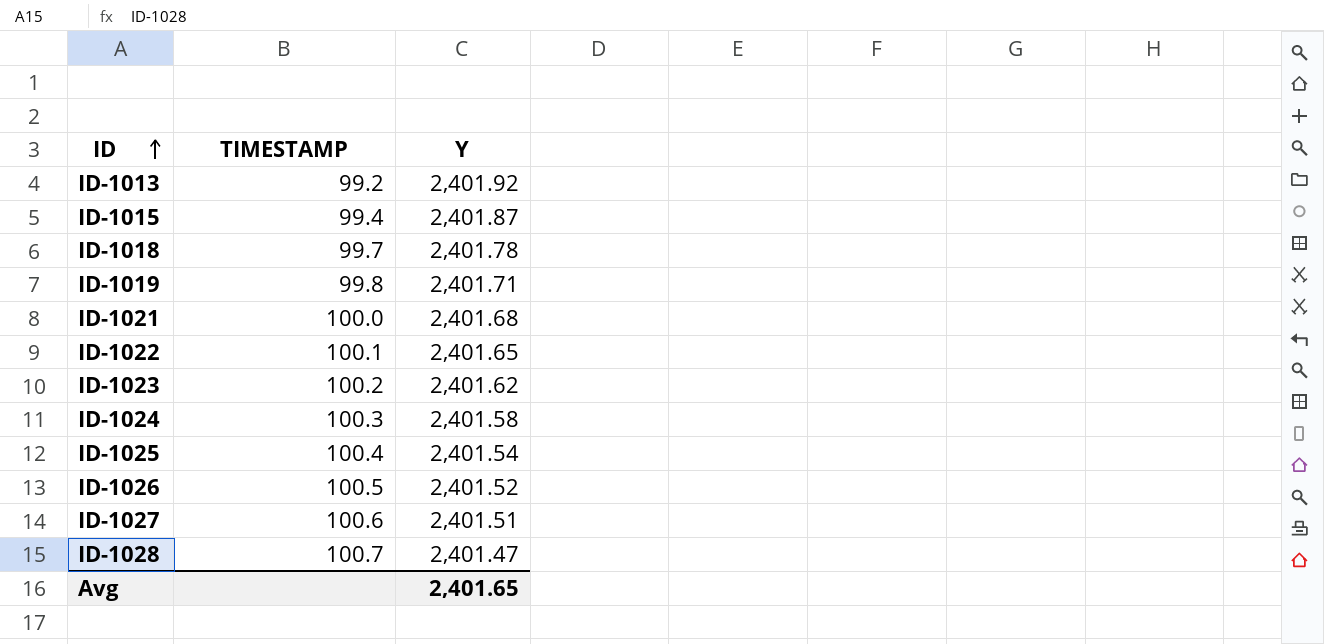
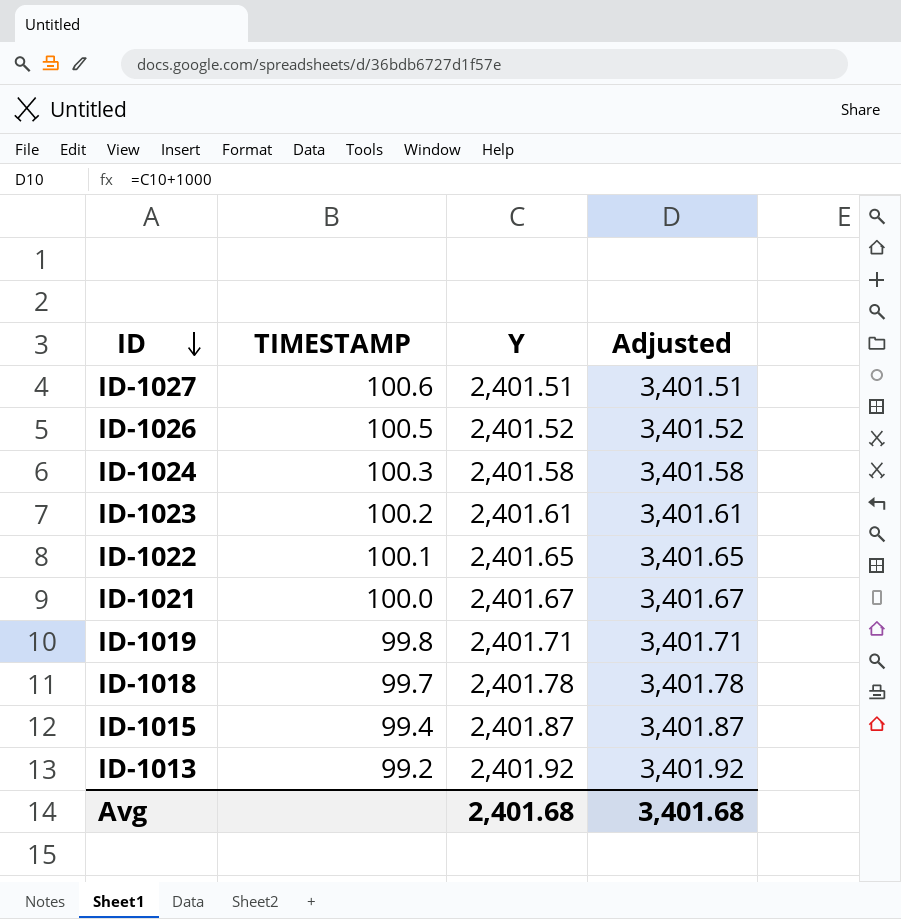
row order: ID ascending -> ID descending
column Adjusted | formula: none -> [Y] + 1000
row ID-1025: 100.4 | 2,401.54 -> none
row ID-1028: 100.7 | 2,401.47 -> none
ID-1023 | Y: 2,401.62 -> 2,401.61
ID-1021 | Y: 2,401.68 -> 2,401.67
Avg | Y: 2,401.65 -> 2,401.68

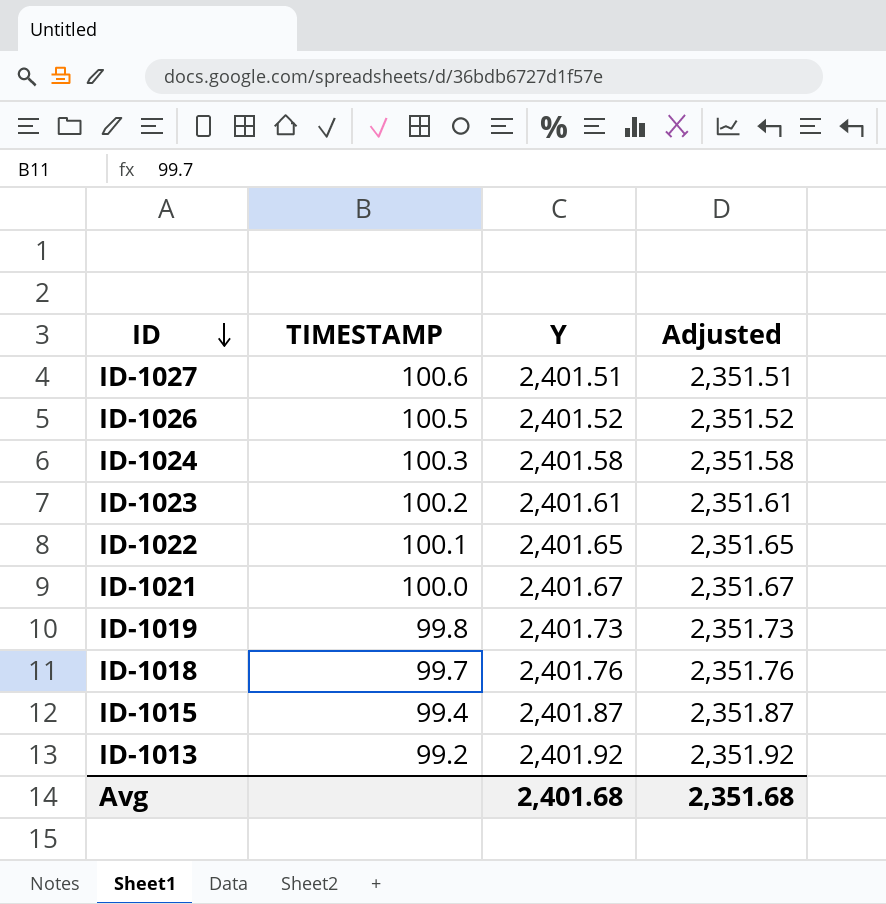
column Adjusted | formula: [Y] + 1000 -> [Y] - 50
ID-1019 | Y: 2,401.71 -> 2,401.73
ID-1018 | Y: 2,401.78 -> 2,401.76
Avg | Adjusted: 3,401.68 -> 2,351.68

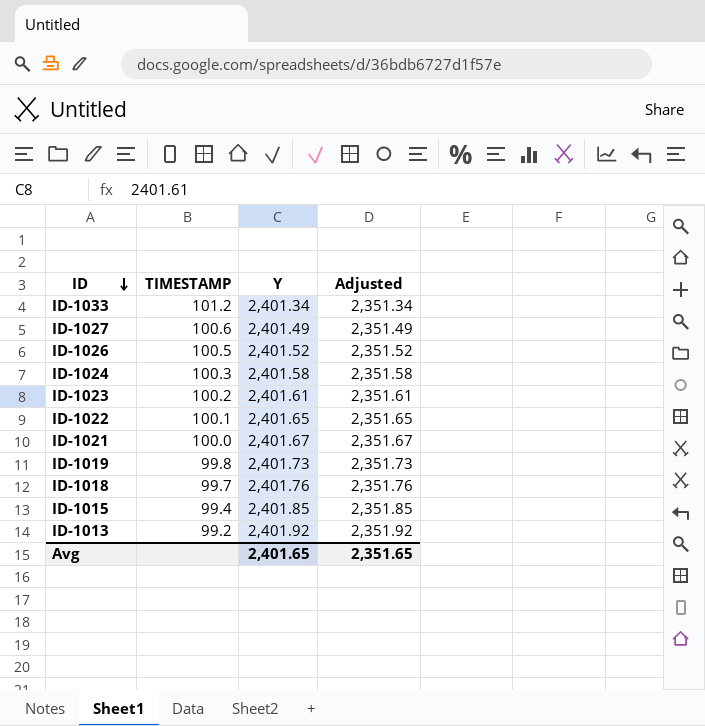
row ID-1033: none -> 101.2 | 2,401.34 | 2,351.34
ID-1027 | Y: 2,401.51 -> 2,401.49
ID-1027 | Adjusted: 2,351.51 -> 2,351.49
ID-1015 | Y: 2,401.87 -> 2,401.85
ID-1015 | Adjusted: 2,351.87 -> 2,351.85
Avg | Y: 2,401.68 -> 2,401.65
Avg | Adjusted: 2,351.68 -> 2,351.65

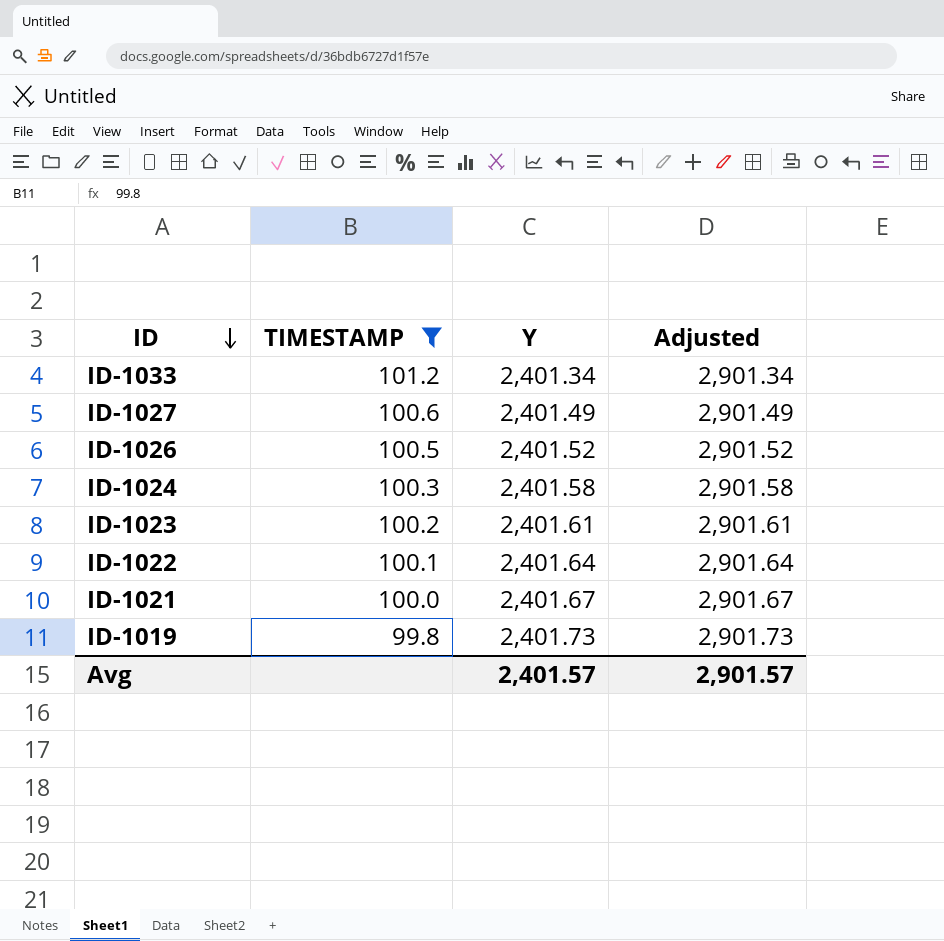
filter: none -> TIMESTAMP >= 99.8
column Adjusted | formula: [Y] - 50 -> [Y] + 500
ID-1022 | Y: 2,401.65 -> 2,401.64
Avg | Y: 2,401.65 -> 2,401.57
Avg | Adjusted: 2,351.65 -> 2,901.57

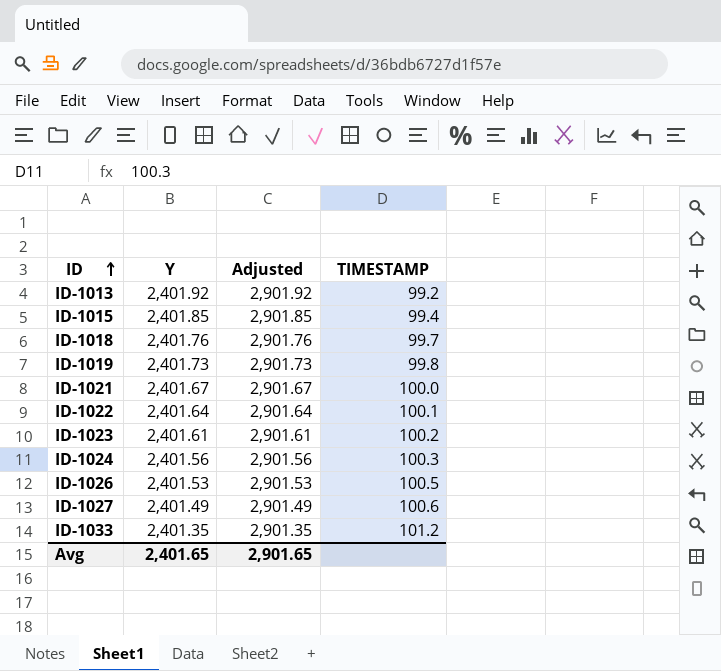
filter: TIMESTAMP >= 99.8 -> none
row order: ID descending -> ID ascending
column TIMESTAMP | position: 2 -> 4
ID-1024 | Y: 2,401.58 -> 2,401.56
ID-1024 | Adjusted: 2,901.58 -> 2,901.56
ID-1026 | Y: 2,401.52 -> 2,401.53
ID-1026 | Adjusted: 2,901.52 -> 2,901.53
ID-1033 | Y: 2,401.34 -> 2,401.35
ID-1033 | Adjusted: 2,901.34 -> 2,901.35
Avg | Y: 2,401.57 -> 2,401.65
Avg | Adjusted: 2,901.57 -> 2,901.65

